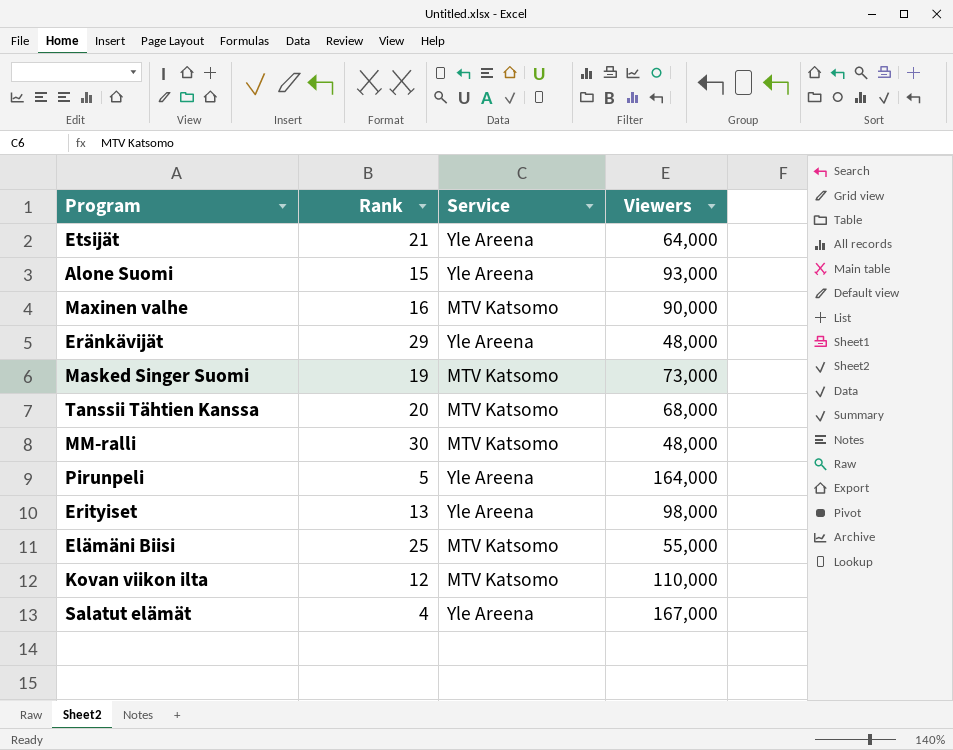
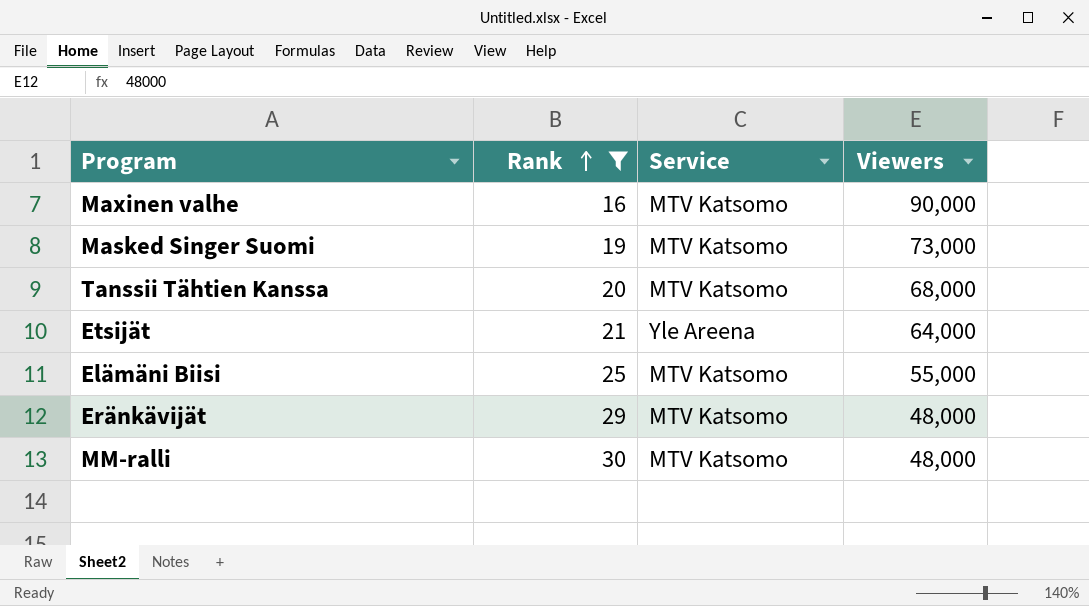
filter: none -> Rank >= 16
row order: none -> Rank ascending
Eränkävijät | Service: Yle Areena -> MTV Katsomo

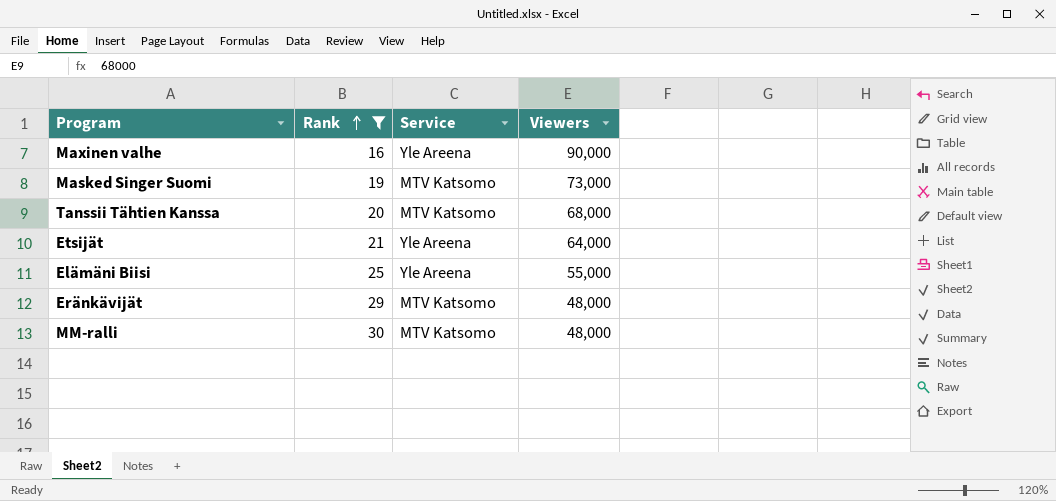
Maxinen valhe | Service: MTV Katsomo -> Yle Areena
Elämäni Biisi | Service: MTV Katsomo -> Yle Areena

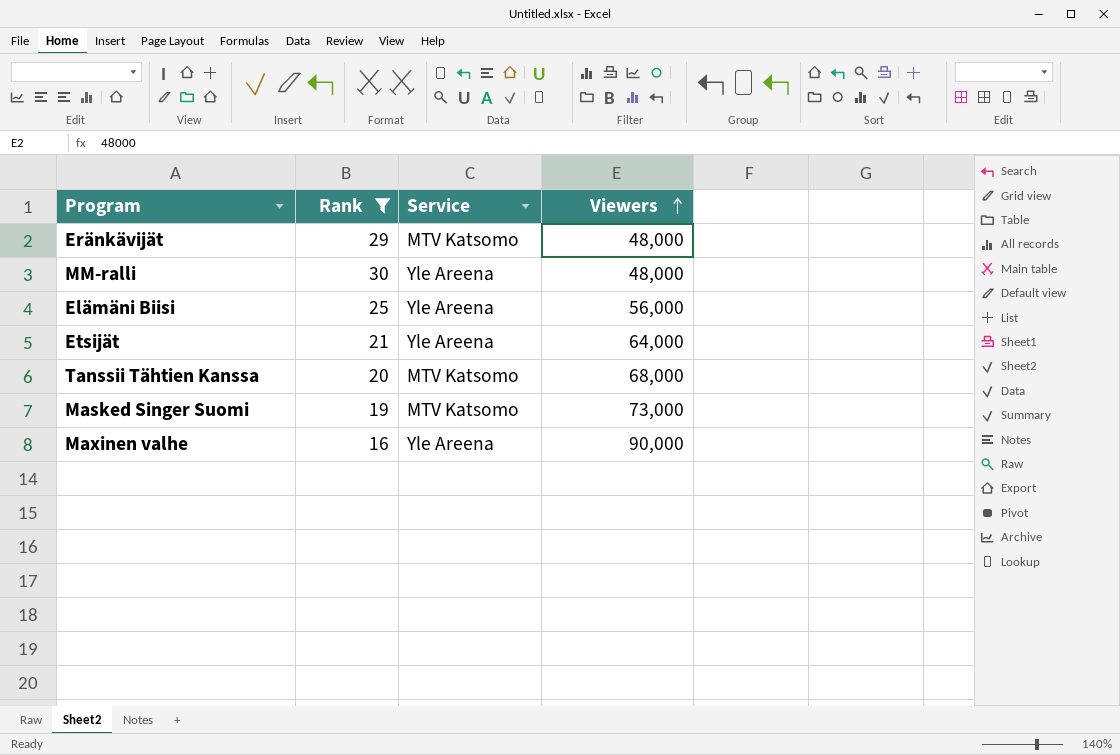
row order: Rank ascending -> Viewers ascending
MM-ralli | Service: MTV Katsomo -> Yle Areena
Elämäni Biisi | Viewers: 55,000 -> 56,000

